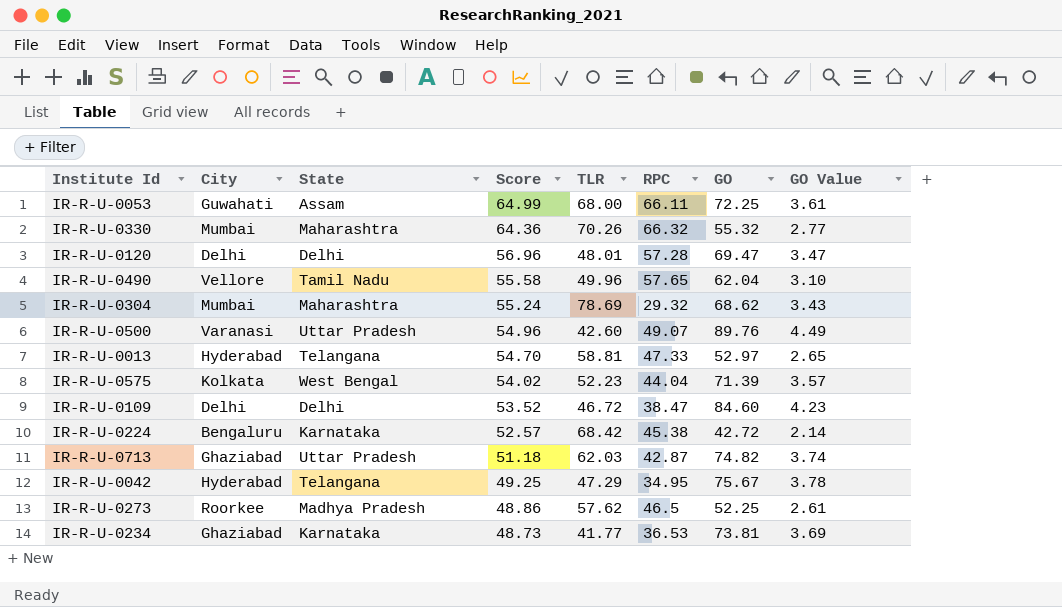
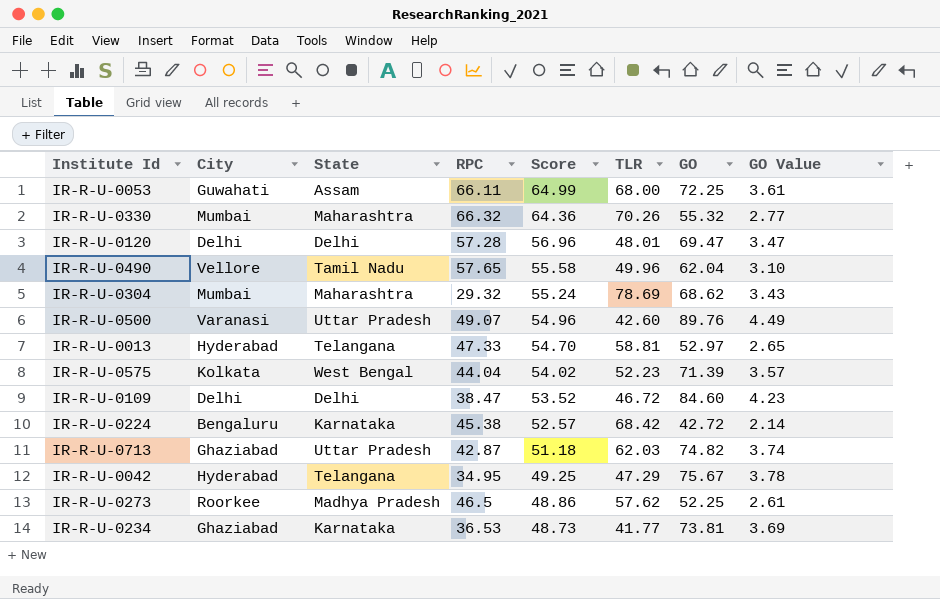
column RPC | position: 6 -> 4

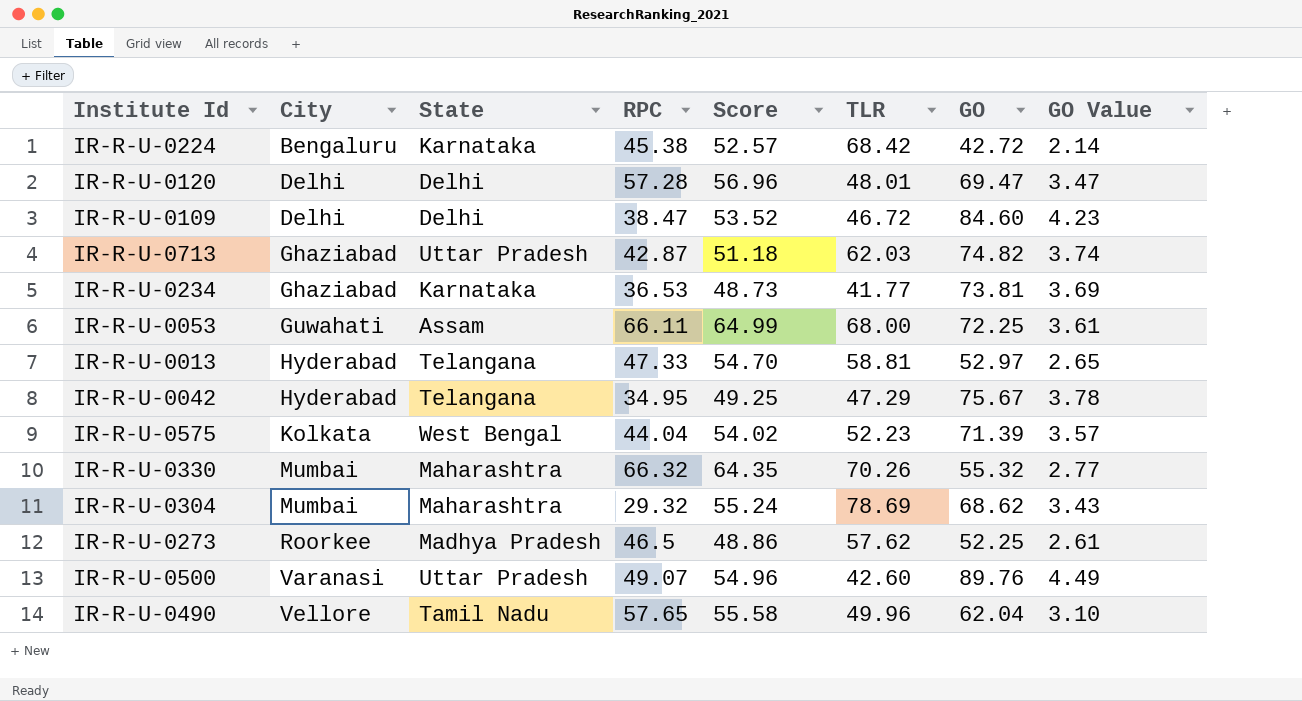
row order: Score descending -> City ascending
IR-R-U-0330 | Score: 64.36 -> 64.35

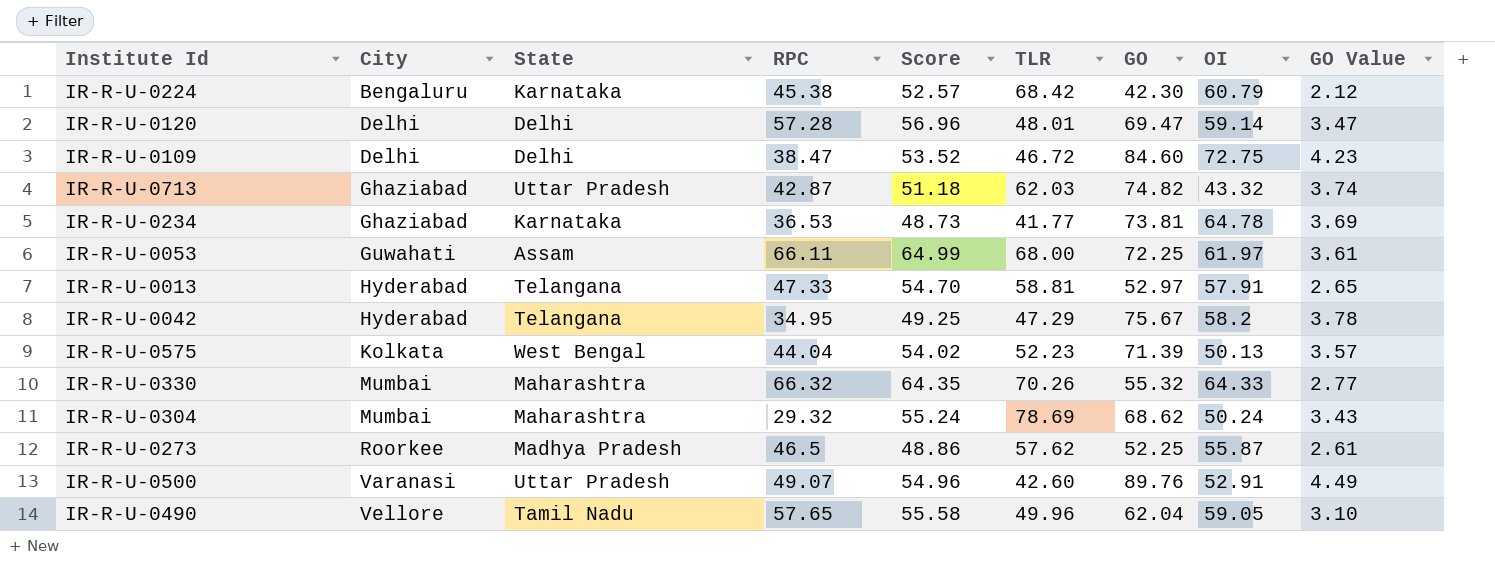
column OI | position: none -> 8
IR-R-U-0224 | GO: 42.72 -> 42.30
IR-R-U-0224 | GO Value: 2.14 -> 2.12

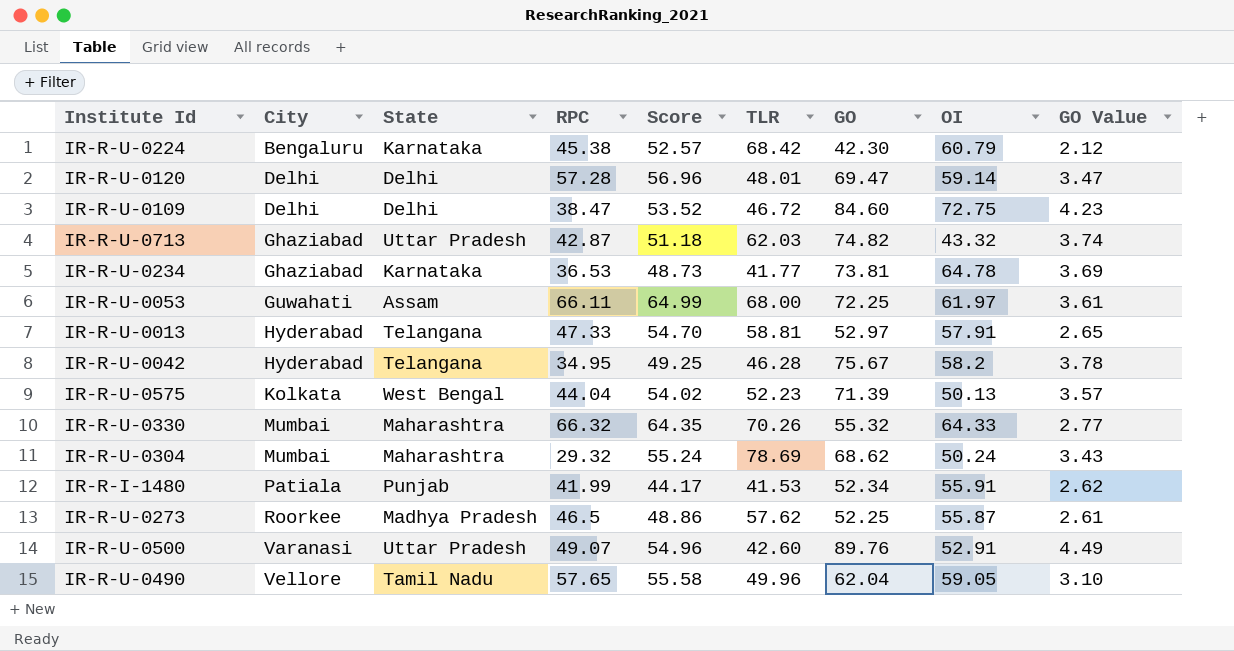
IR-R-U-0042 | TLR: 47.29 -> 46.28
row IR-R-I-1480: none -> Patiala | Punjab | 41.99 | 44.17 | 41.53 | 52.34 | 55.91 | 2.62

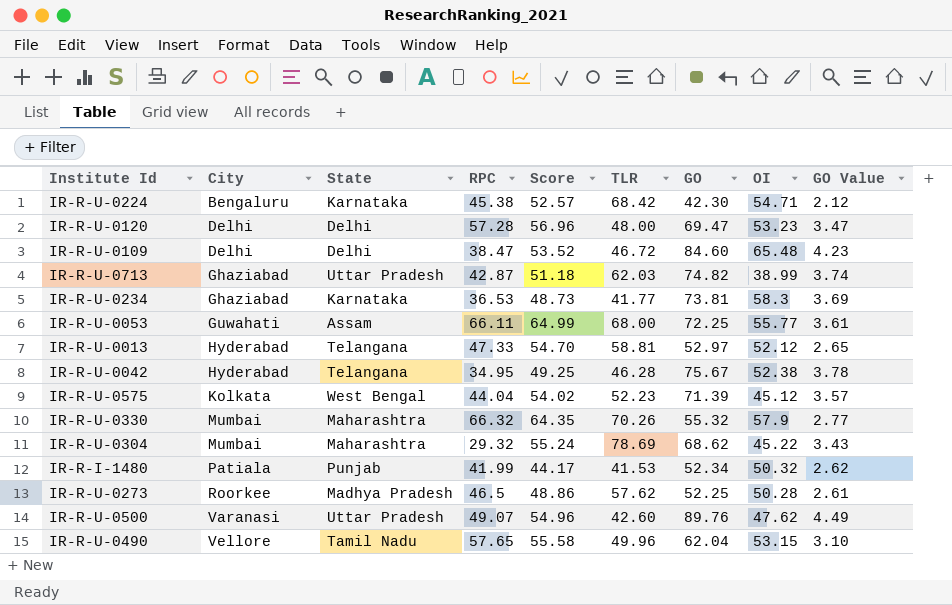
IR-R-U-0224 | OI: 60.79 -> 54.71
IR-R-U-0120 | TLR: 48.01 -> 48.00
IR-R-U-0120 | OI: 59.14 -> 53.23
IR-R-U-0109 | OI: 72.75 -> 65.48
IR-R-U-0713 | OI: 43.32 -> 38.99
IR-R-U-0234 | OI: 64.78 -> 58.3
IR-R-U-0053 | OI: 61.97 -> 55.77
IR-R-U-0013 | OI: 57.91 -> 52.12
IR-R-U-0042 | OI: 58.2 -> 52.38
IR-R-U-0575 | OI: 50.13 -> 45.12
IR-R-U-0330 | OI: 64.33 -> 57.9
IR-R-U-0304 | OI: 50.24 -> 45.22
IR-R-I-1480 | OI: 55.91 -> 50.32
IR-R-U-0273 | OI: 55.87 -> 50.28
IR-R-U-0500 | OI: 52.91 -> 47.62
IR-R-U-0490 | OI: 59.05 -> 53.15

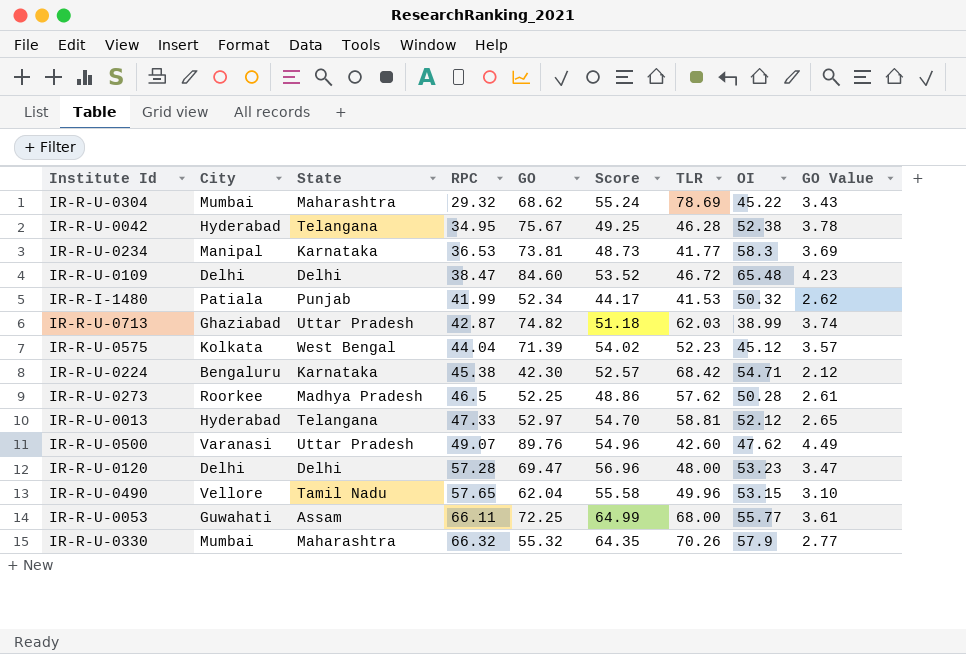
row order: City ascending -> RPC ascending
column GO | position: 7 -> 5
IR-R-U-0234 | City: Ghaziabad -> Manipal

